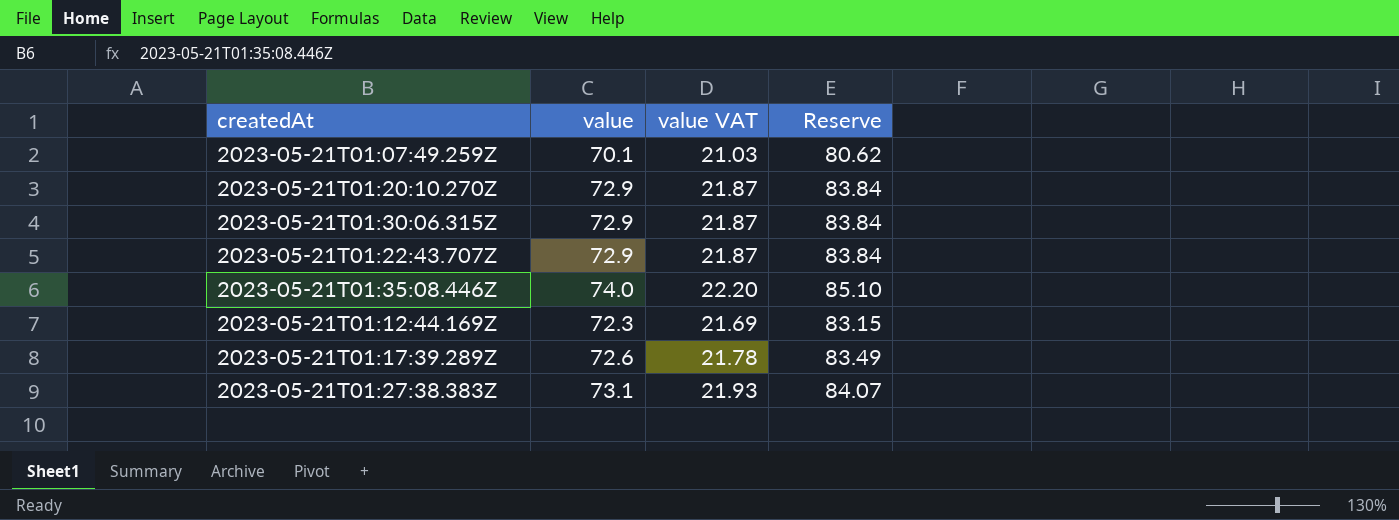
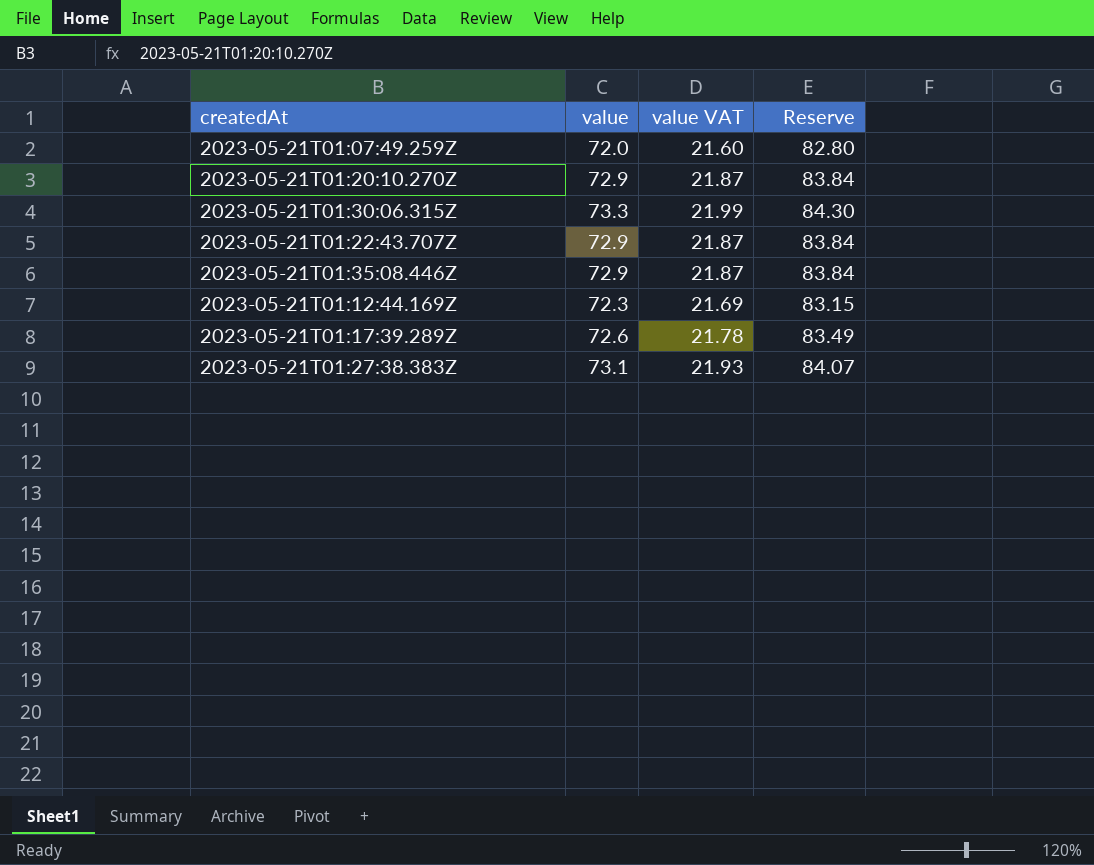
2023-05-21T01:07:49.259Z | value: 70.1 -> 72.0
2023-05-21T01:07:49.259Z | value VAT: 21.03 -> 21.60
2023-05-21T01:07:49.259Z | Reserve: 80.62 -> 82.80
2023-05-21T01:30:06.315Z | value: 72.9 -> 73.3
2023-05-21T01:30:06.315Z | value VAT: 21.87 -> 21.99
2023-05-21T01:30:06.315Z | Reserve: 83.84 -> 84.30
2023-05-21T01:35:08.446Z | value: 74.0 -> 72.9
2023-05-21T01:35:08.446Z | value VAT: 22.20 -> 21.87
2023-05-21T01:35:08.446Z | Reserve: 85.10 -> 83.84

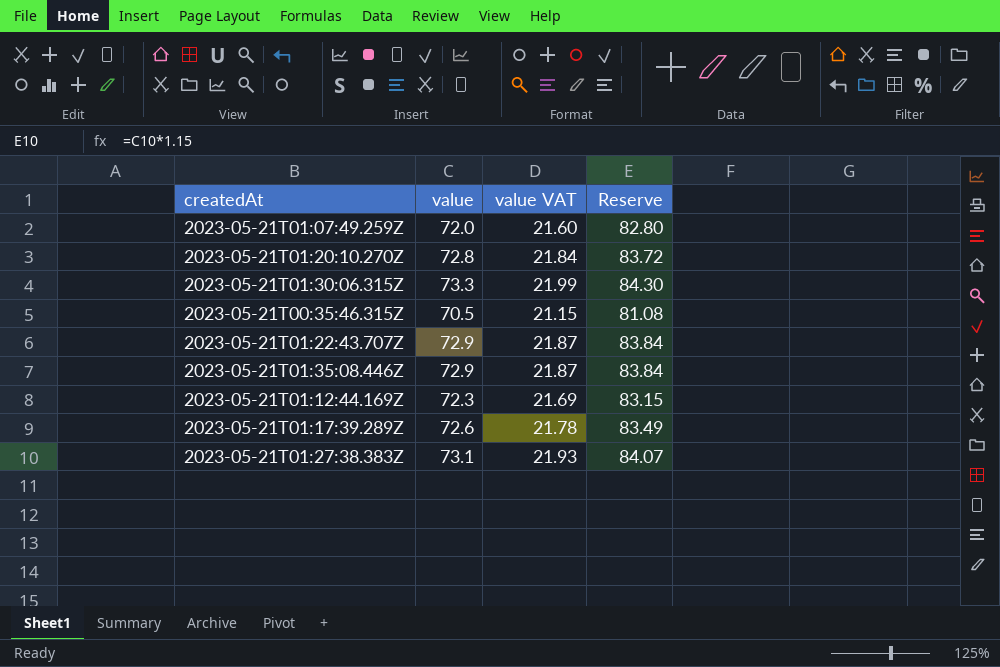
2023-05-21T01:20:10.270Z | value: 72.9 -> 72.8
2023-05-21T01:20:10.270Z | value VAT: 21.87 -> 21.84
2023-05-21T01:20:10.270Z | Reserve: 83.84 -> 83.72
row 2023-05-21T00:35:46.315Z: none -> 70.5 | 21.15 | 81.08

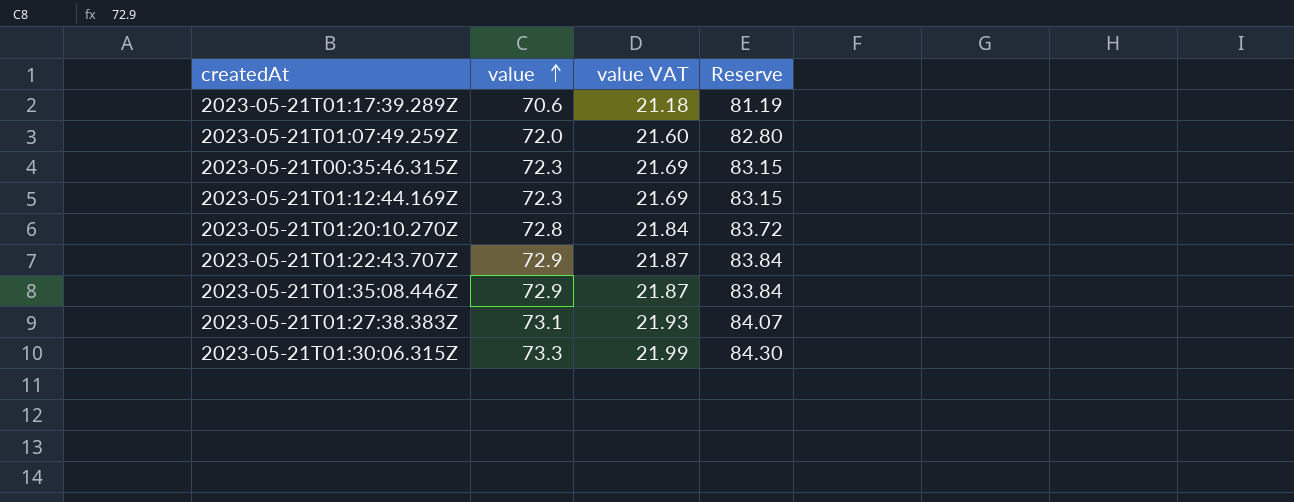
row order: none -> value ascending
2023-05-21T01:17:39.289Z | value: 72.6 -> 70.6
2023-05-21T01:17:39.289Z | value VAT: 21.78 -> 21.18
2023-05-21T01:17:39.289Z | Reserve: 83.49 -> 81.19
2023-05-21T00:35:46.315Z | value: 70.5 -> 72.3
2023-05-21T00:35:46.315Z | value VAT: 21.15 -> 21.69
2023-05-21T00:35:46.315Z | Reserve: 81.08 -> 83.15

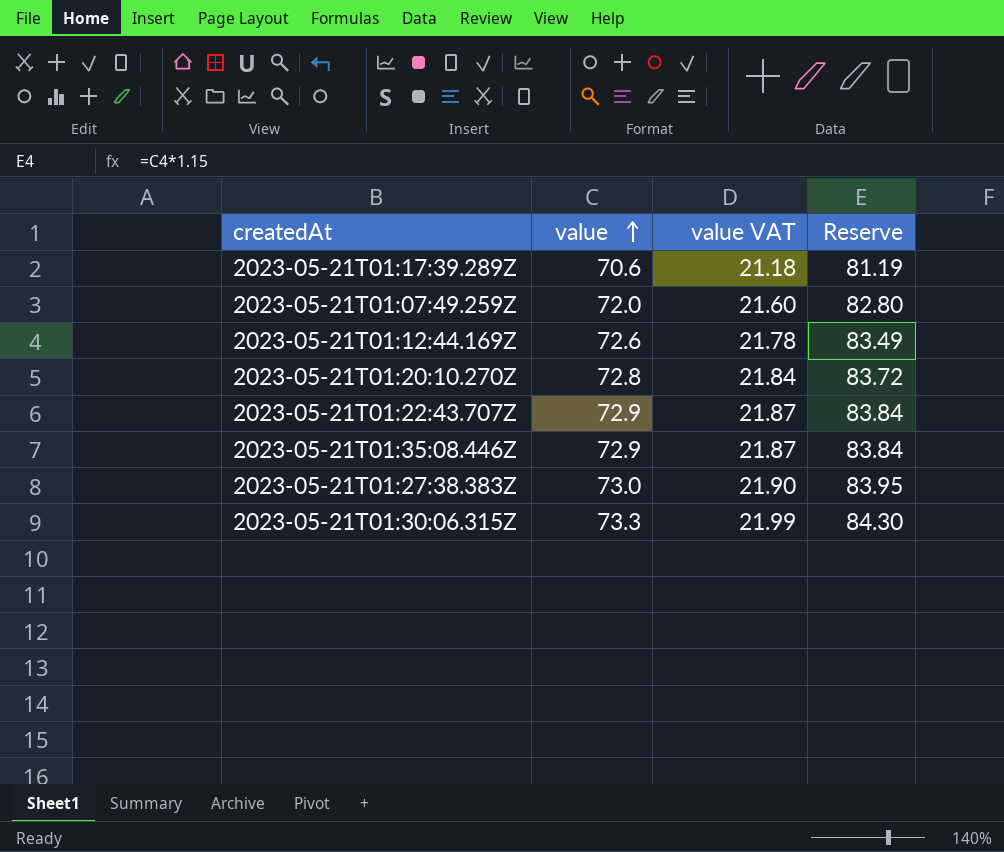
row 2023-05-21T00:35:46.315Z: 72.3 | 21.69 | 83.15 -> none
2023-05-21T01:12:44.169Z | value: 72.3 -> 72.6
2023-05-21T01:12:44.169Z | value VAT: 21.69 -> 21.78
2023-05-21T01:12:44.169Z | Reserve: 83.15 -> 83.49
2023-05-21T01:27:38.383Z | value: 73.1 -> 73.0
2023-05-21T01:27:38.383Z | value VAT: 21.93 -> 21.90
2023-05-21T01:27:38.383Z | Reserve: 84.07 -> 83.95

